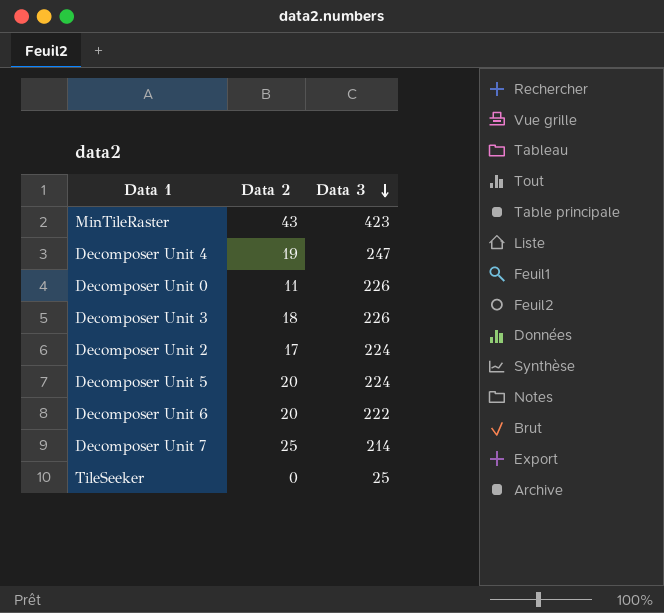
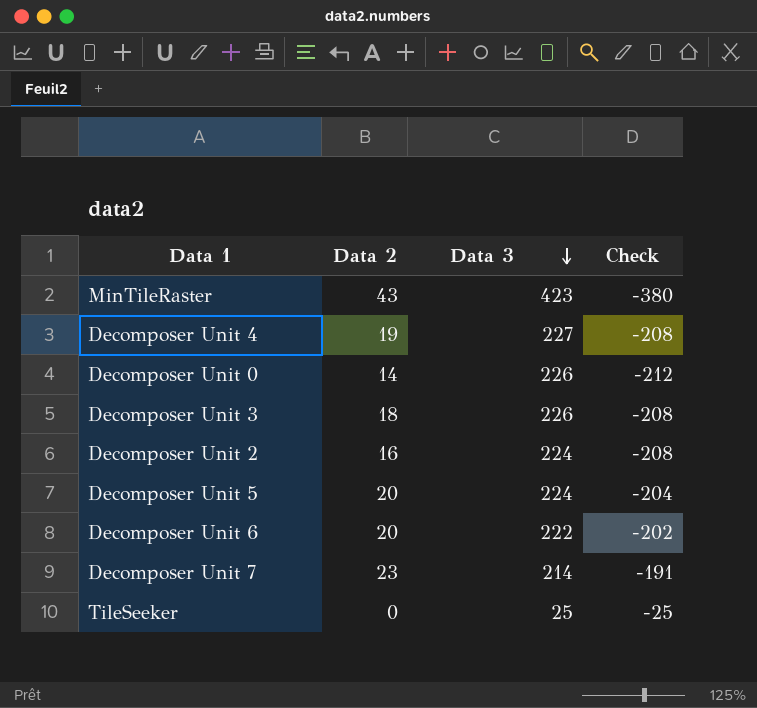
column Check | formula: none -> [Data 2] - [Data 3]
Decomposer Unit 4 | Data 3: 247 -> 227
Decomposer Unit 0 | Data 2: 11 -> 14
Decomposer Unit 2 | Data 2: 17 -> 16
Decomposer Unit 7 | Data 2: 25 -> 23

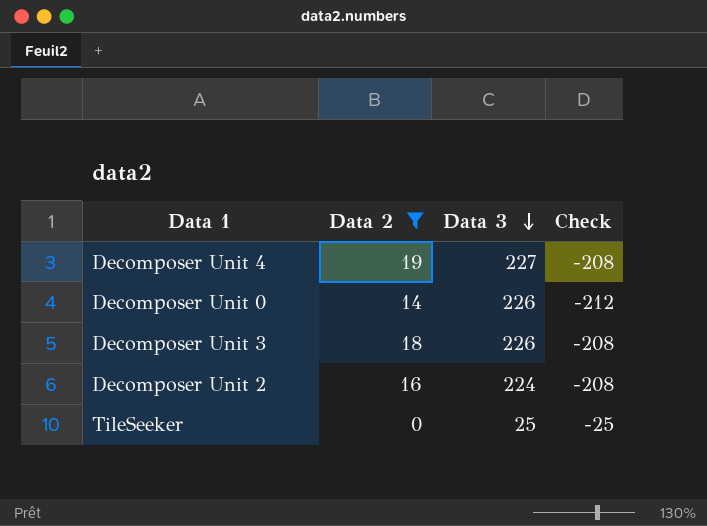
filter: none -> Data 2 <= 19

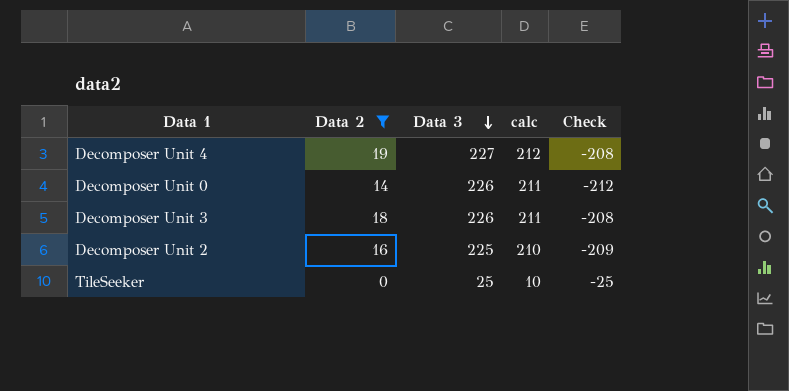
column calc | formula: none -> [Data 3] - 15
Decomposer Unit 2 | Data 3: 224 -> 225
Decomposer Unit 2 | Check: -208 -> -209

